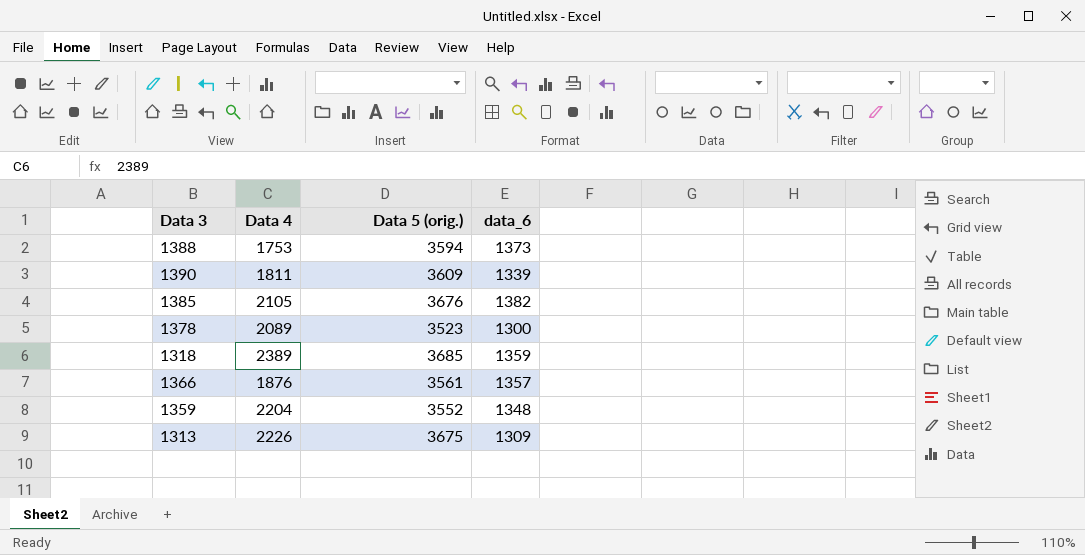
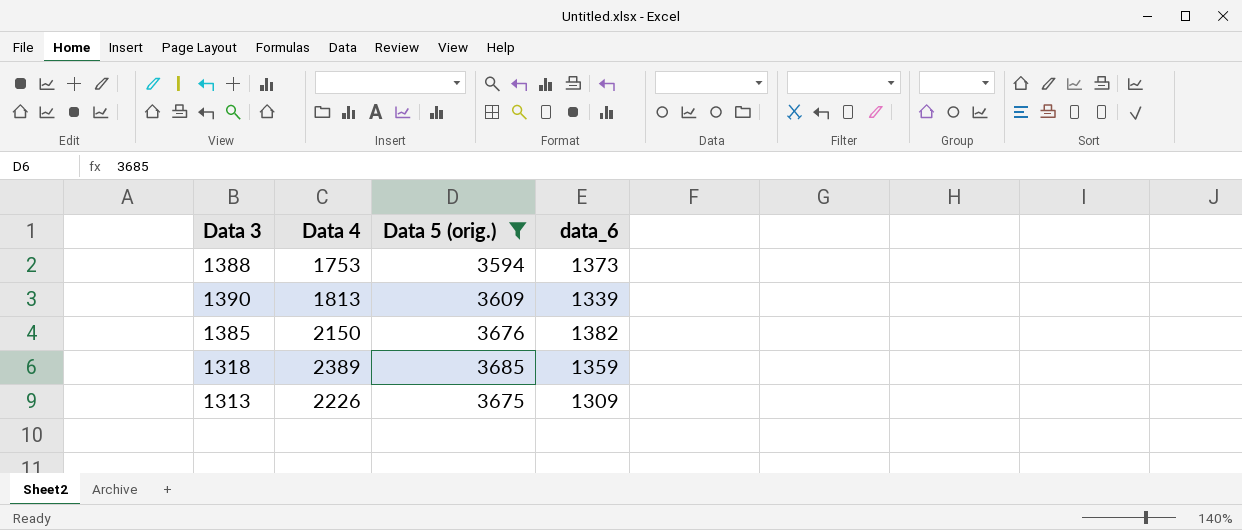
filter: none -> Data 5 (orig.) >= 3594
1390 | Data 4: 1811 -> 1813
1385 | Data 4: 2105 -> 2150

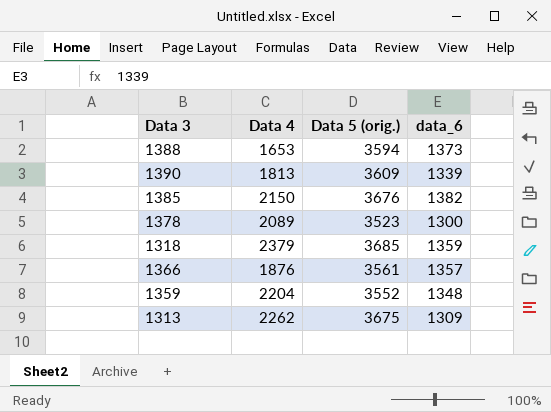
filter: Data 5 (orig.) >= 3594 -> none
1388 | Data 4: 1753 -> 1653
1318 | Data 4: 2389 -> 2379
1313 | Data 4: 2226 -> 2262

